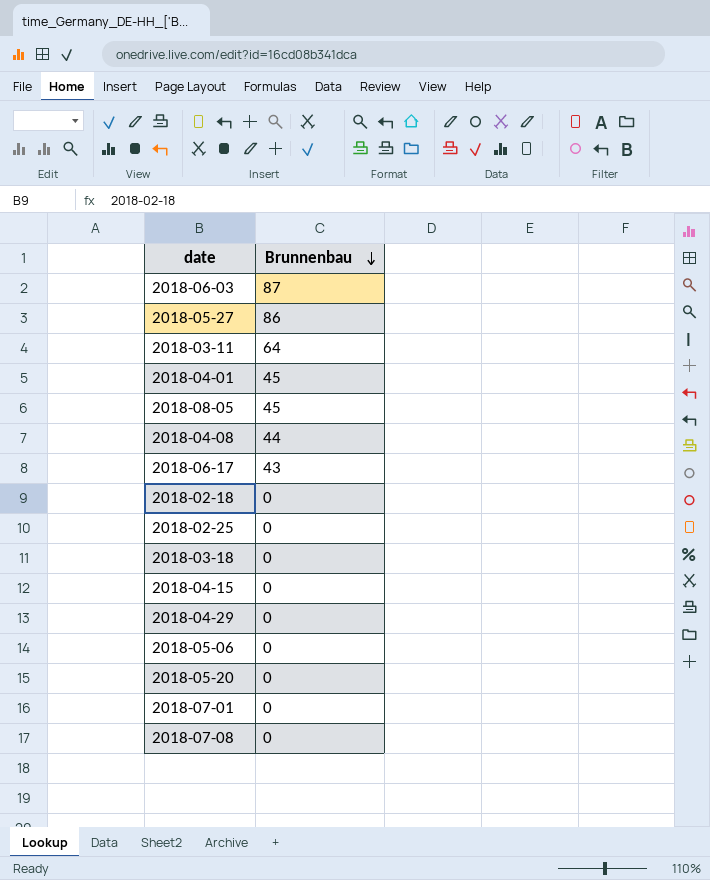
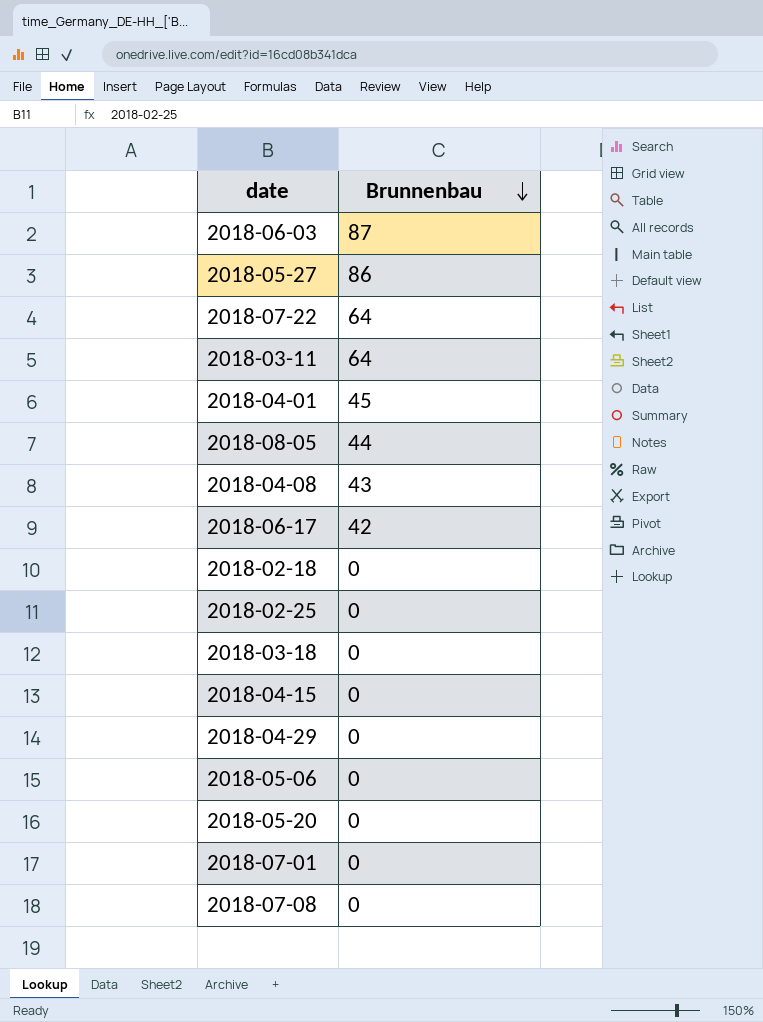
row 2018-07-22: none -> 64
2018-08-05 | Brunnenbau: 45 -> 44
2018-04-08 | Brunnenbau: 44 -> 43
2018-06-17 | Brunnenbau: 43 -> 42

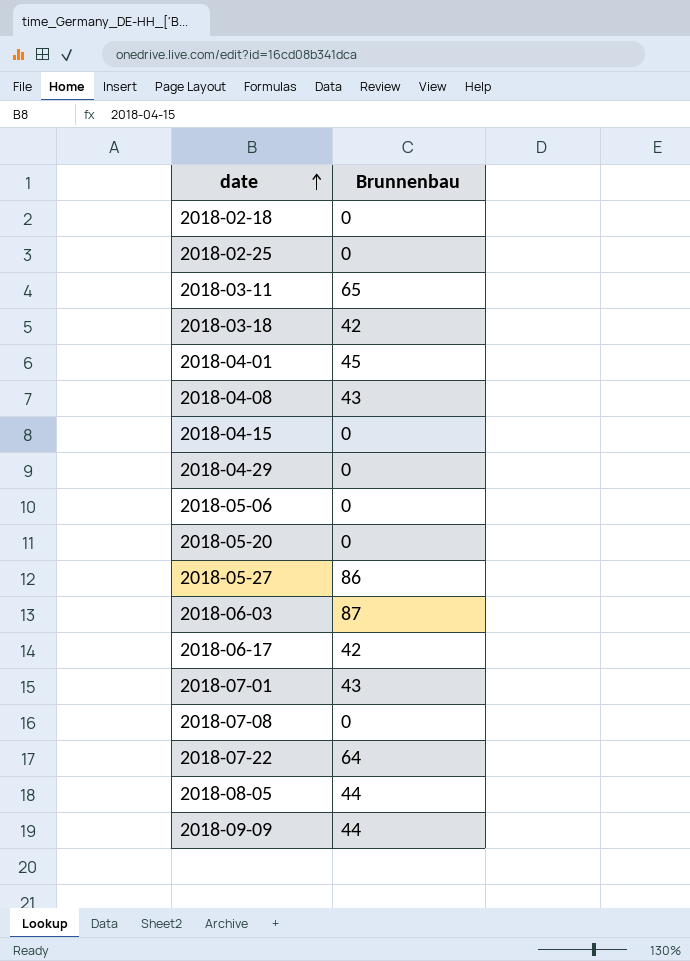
row order: Brunnenbau descending -> date ascending
2018-03-11 | Brunnenbau: 64 -> 65
2018-03-18 | Brunnenbau: 0 -> 42
2018-07-01 | Brunnenbau: 0 -> 43
row 2018-09-09: none -> 44

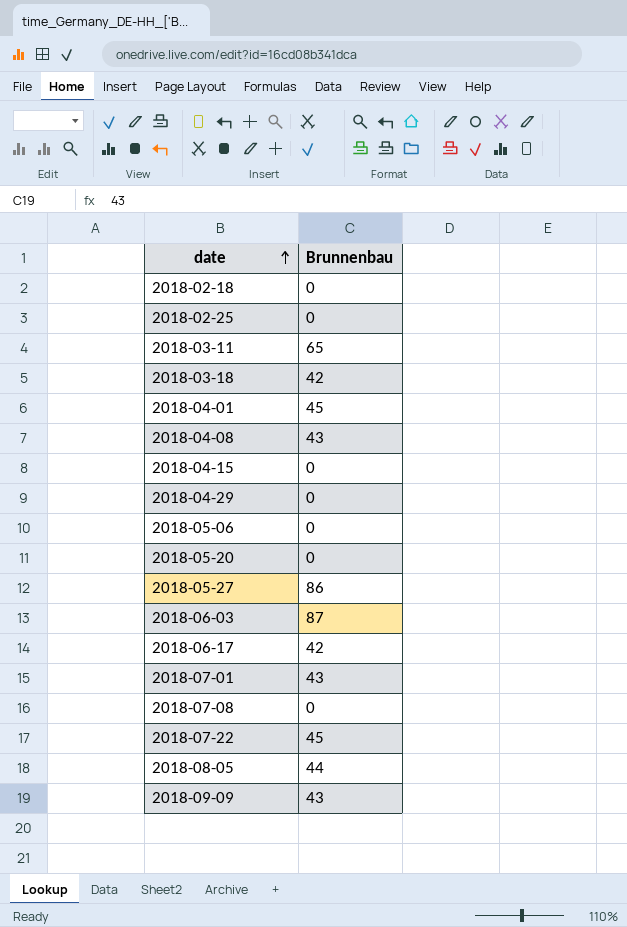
2018-07-22 | Brunnenbau: 64 -> 45
2018-09-09 | Brunnenbau: 44 -> 43

